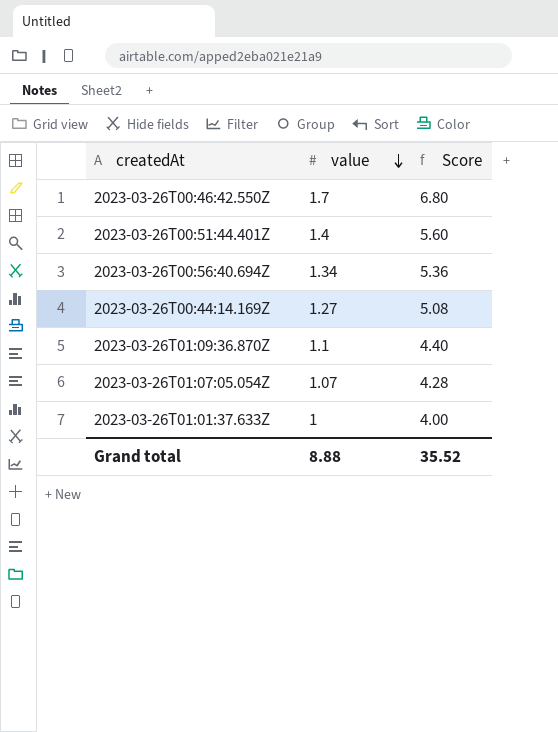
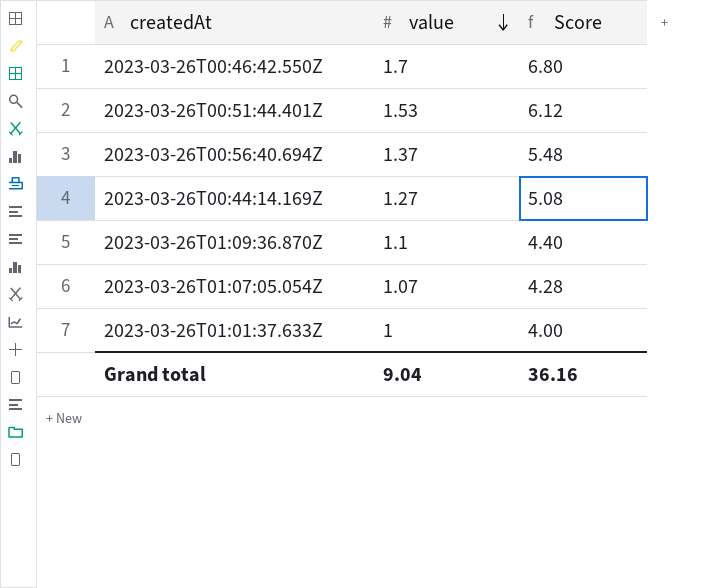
2023-03-26T00:51:44.401Z | value: 1.4 -> 1.53
2023-03-26T00:51:44.401Z | Score: 5.60 -> 6.12
2023-03-26T00:56:40.694Z | value: 1.34 -> 1.37
2023-03-26T00:56:40.694Z | Score: 5.36 -> 5.48
Grand total | value: 8.88 -> 9.04
Grand total | Score: 35.52 -> 36.16

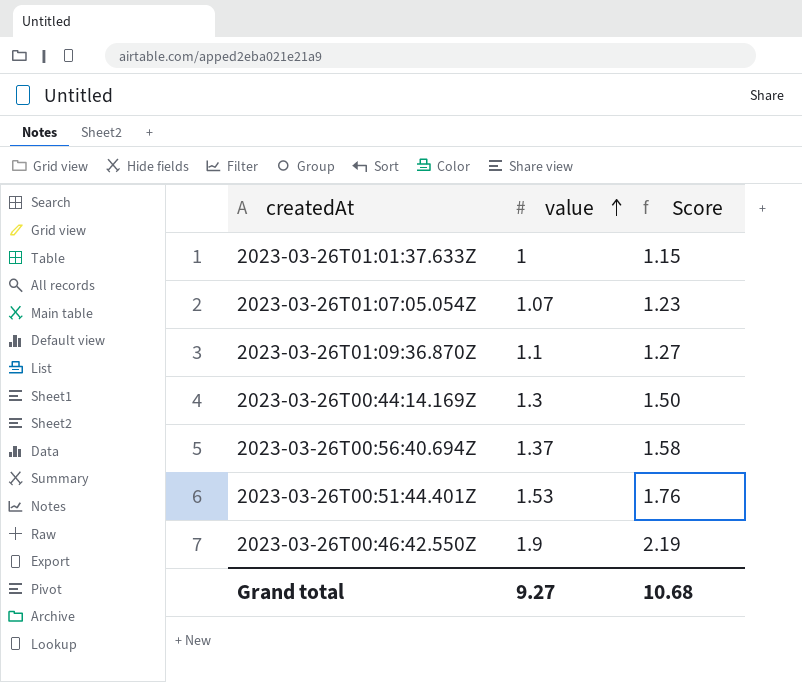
row order: value descending -> value ascending
column Score | formula: [value] * 4 -> [value] * 1.15
2023-03-26T00:44:14.169Z | value: 1.27 -> 1.3
2023-03-26T00:46:42.550Z | value: 1.7 -> 1.9
Grand total | value: 9.04 -> 9.27
Grand total | Score: 36.16 -> 10.68

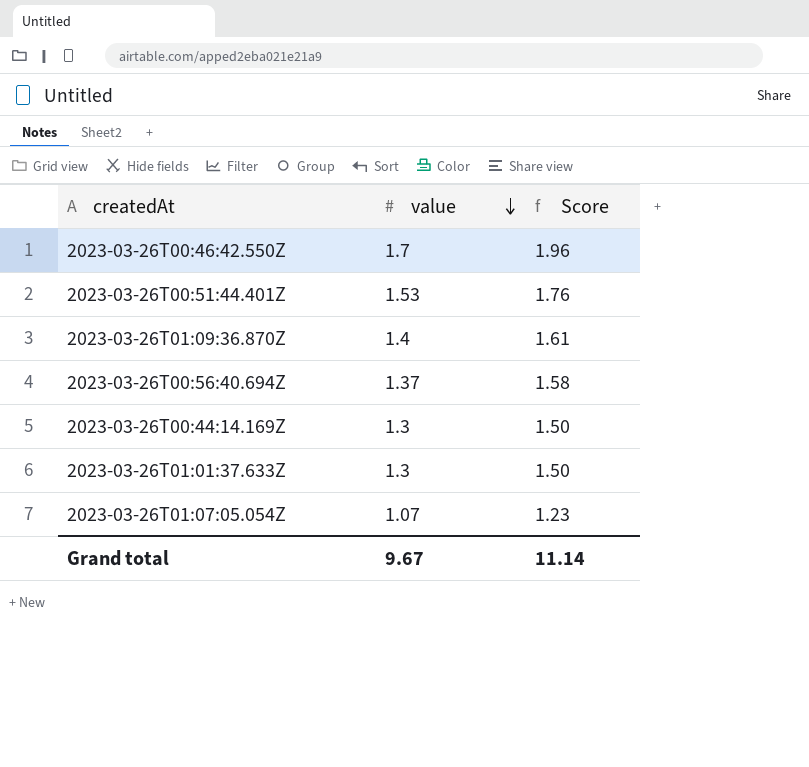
row order: value ascending -> value descending
2023-03-26T00:46:42.550Z | value: 1.9 -> 1.7
2023-03-26T00:46:42.550Z | Score: 2.19 -> 1.96
2023-03-26T01:09:36.870Z | value: 1.1 -> 1.4
2023-03-26T01:09:36.870Z | Score: 1.27 -> 1.61
2023-03-26T01:01:37.633Z | value: 1 -> 1.3
2023-03-26T01:01:37.633Z | Score: 1.15 -> 1.50
Grand total | value: 9.27 -> 9.67
Grand total | Score: 10.68 -> 11.14

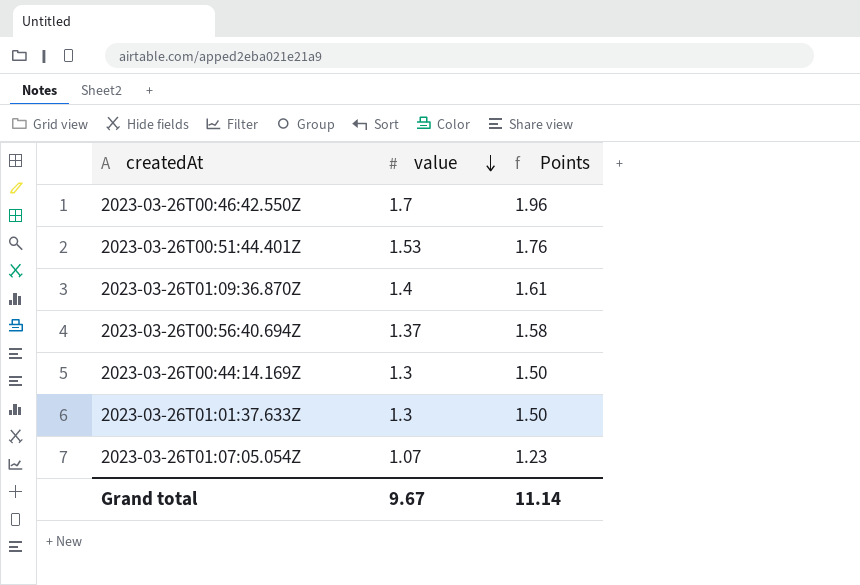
column name: Score -> Points

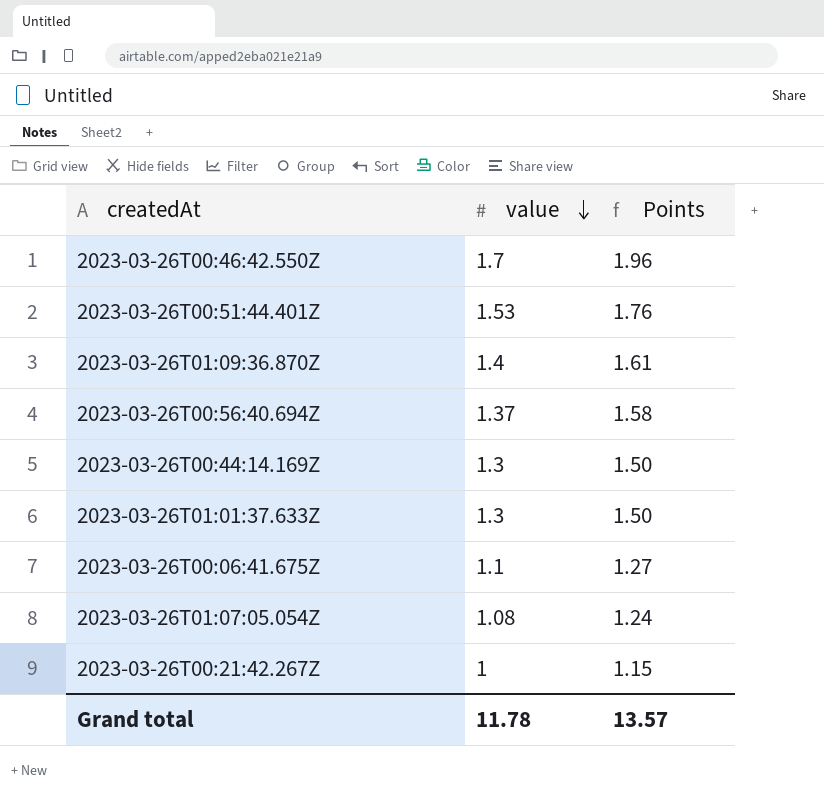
row 2023-03-26T00:06:41.675Z: none -> 1.1 | 1.27
2023-03-26T01:07:05.054Z | value: 1.07 -> 1.08
2023-03-26T01:07:05.054Z | Points: 1.23 -> 1.24
row 2023-03-26T00:21:42.267Z: none -> 1 | 1.15
Grand total | value: 9.67 -> 11.78
Grand total | Points: 11.14 -> 13.57

